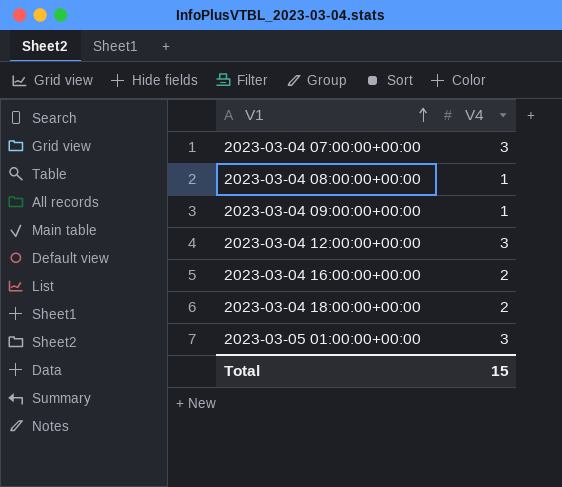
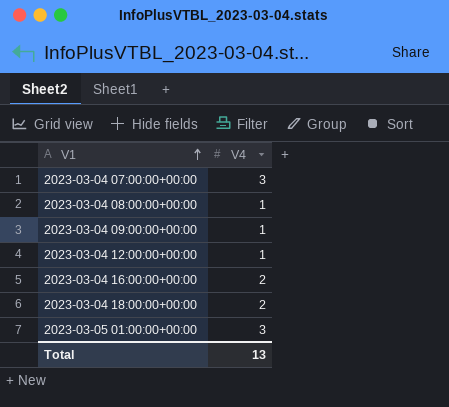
2023-03-04 12:00:00+00:00 | V4: 3 -> 1
Total | V4: 15 -> 13

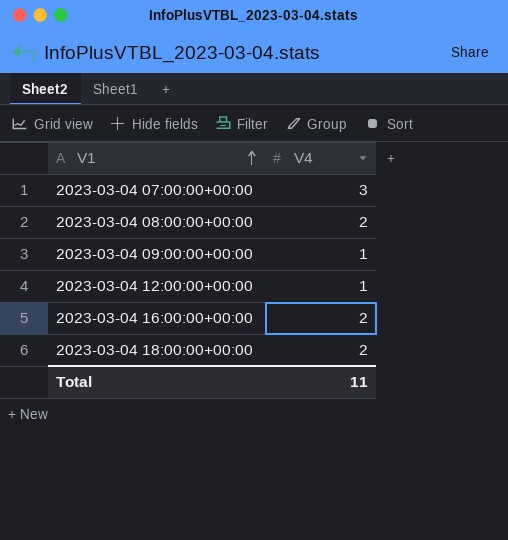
row 2023-03-05 01:00:00+00:00: 3 -> none
2023-03-04 08:00:00+00:00 | V4: 1 -> 2
Total | V4: 13 -> 11

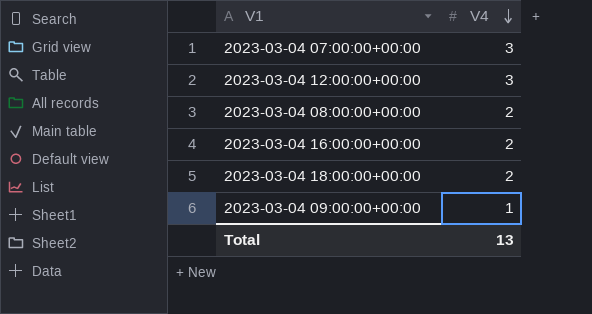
row order: V1 ascending -> V4 descending
2023-03-04 12:00:00+00:00 | V4: 1 -> 3
Total | V4: 11 -> 13

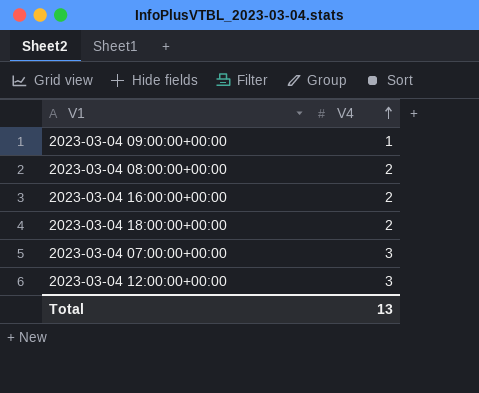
row order: V4 descending -> V4 ascending

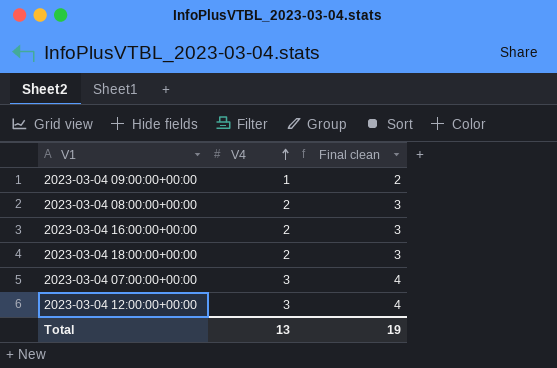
column Final clean | formula: none -> [V4] + 1

